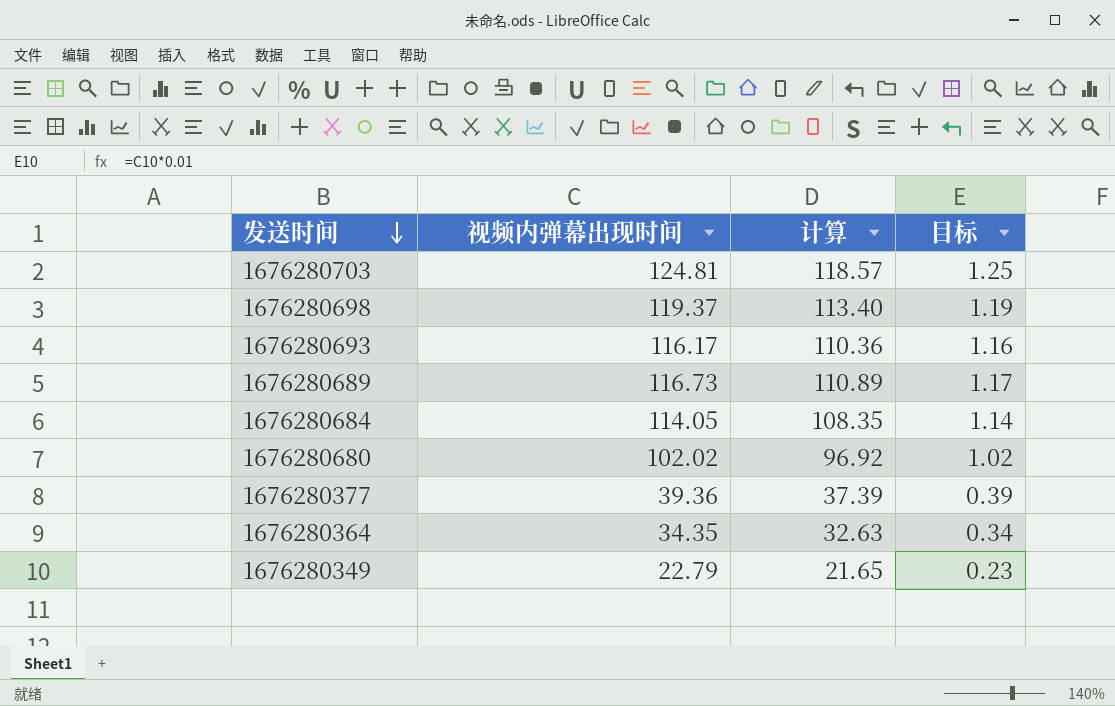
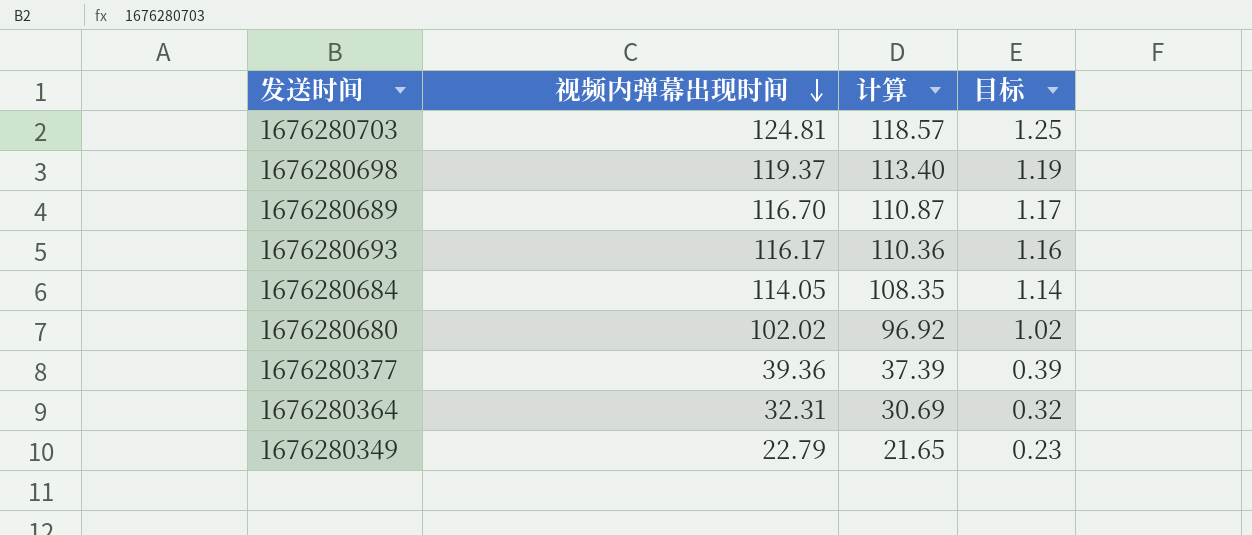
row order: 发送时间 descending -> 视频内弹幕出现时间 descending
1676280689 | 视频内弹幕出现时间: 116.73 -> 116.70
1676280689 | 计算: 110.89 -> 110.87
1676280364 | 视频内弹幕出现时间: 34.35 -> 32.31
1676280364 | 计算: 32.63 -> 30.69
1676280364 | 目标: 0.34 -> 0.32

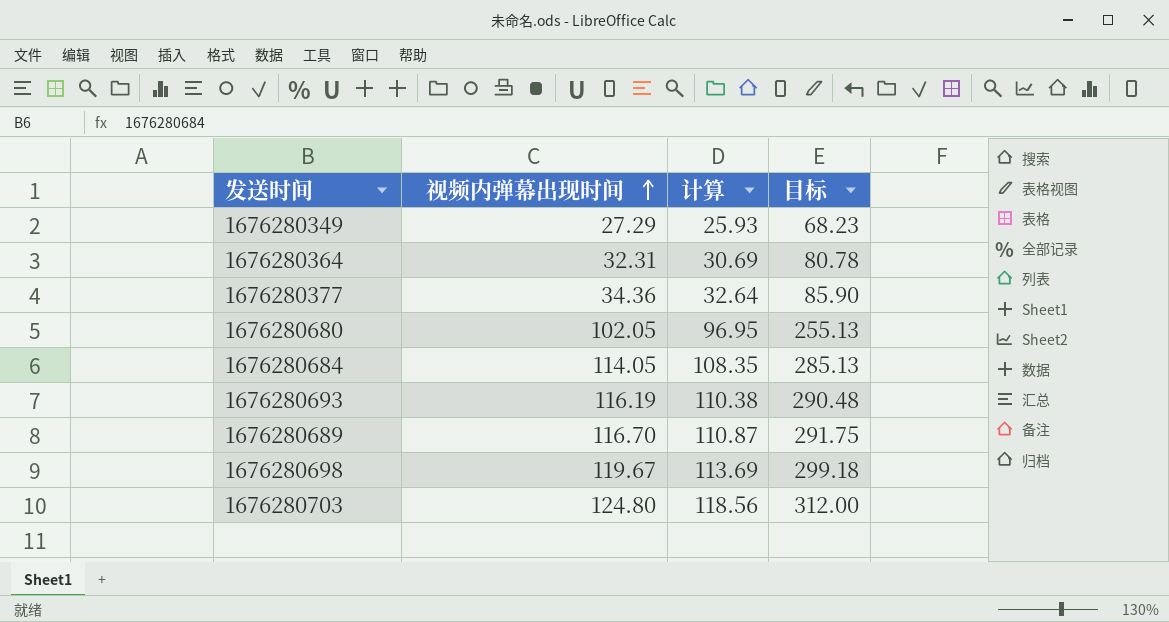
row order: 视频内弹幕出现时间 descending -> 视频内弹幕出现时间 ascending
column 目标 | formula: [视频内弹幕出现时间] * 0.01 -> [视频内弹幕出现时间] * 2.5
1676280349 | 视频内弹幕出现时间: 22.79 -> 27.29
1676280349 | 计算: 21.65 -> 25.93
1676280377 | 视频内弹幕出现时间: 39.36 -> 34.36
1676280377 | 计算: 37.39 -> 32.64
1676280680 | 视频内弹幕出现时间: 102.02 -> 102.05
1676280680 | 计算: 96.92 -> 96.95
1676280693 | 视频内弹幕出现时间: 116.17 -> 116.19
1676280693 | 计算: 110.36 -> 110.38
1676280698 | 视频内弹幕出现时间: 119.37 -> 119.67
1676280698 | 计算: 113.40 -> 113.69
1676280703 | 视频内弹幕出现时间: 124.81 -> 124.80
1676280703 | 计算: 118.57 -> 118.56

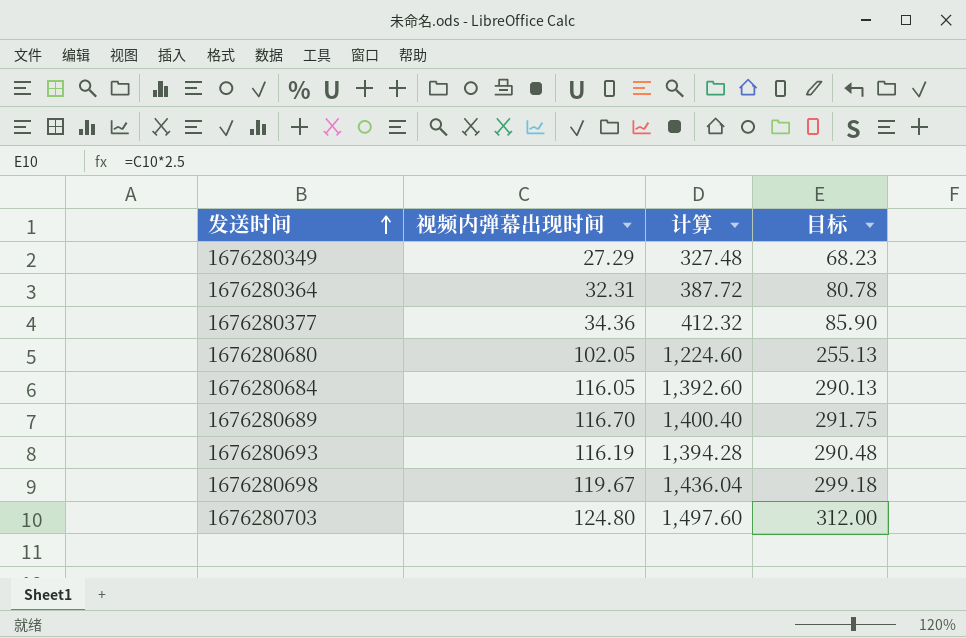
row order: 视频内弹幕出现时间 ascending -> 发送时间 ascending
column 计算 | formula: [视频内弹幕出现时间] * 0.95 -> [视频内弹幕出现时间] * 12
1676280684 | 视频内弹幕出现时间: 114.05 -> 116.05
1676280684 | 目标: 285.13 -> 290.13

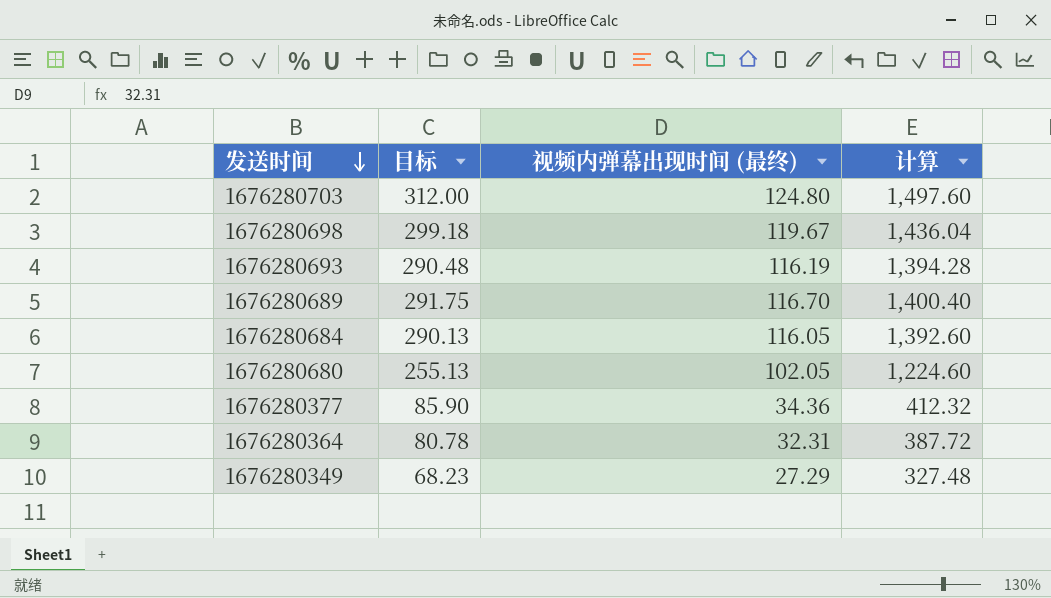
row order: 发送时间 ascending -> 发送时间 descending
column 目标 | position: 4 -> 2
column name: 视频内弹幕出现时间 -> 视频内弹幕出现时间 (最终)

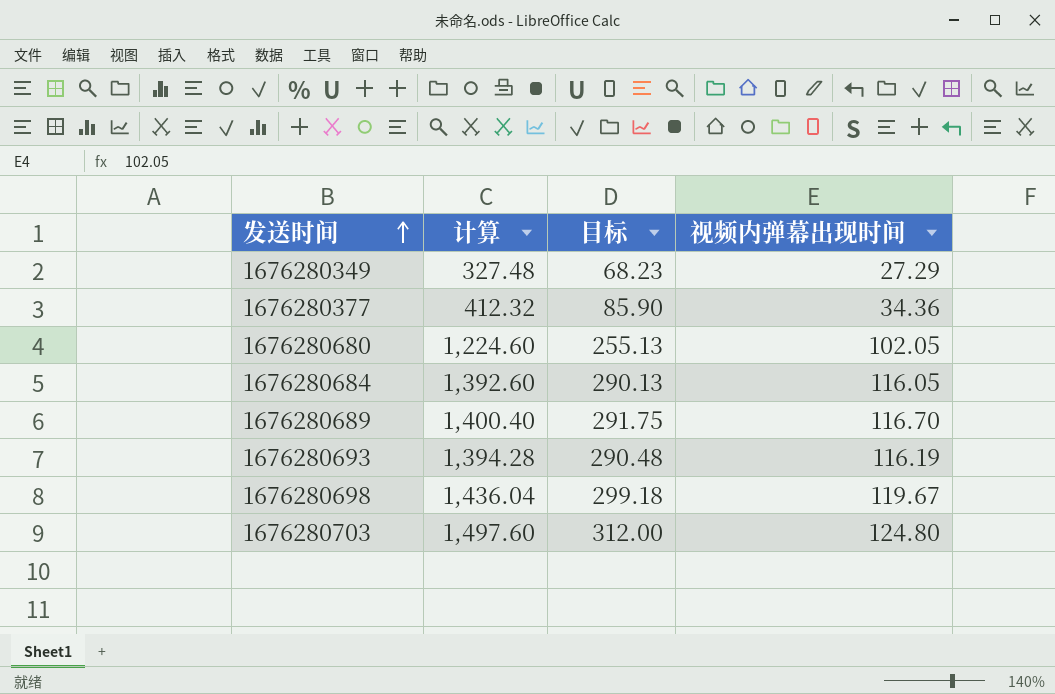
row order: 发送时间 descending -> 发送时间 ascending
column 计算 | position: 4 -> 2
column name: 视频内弹幕出现时间 (最终) -> 视频内弹幕出现时间
row 1676280364: 80.78 | 32.31 | 387.72 -> none

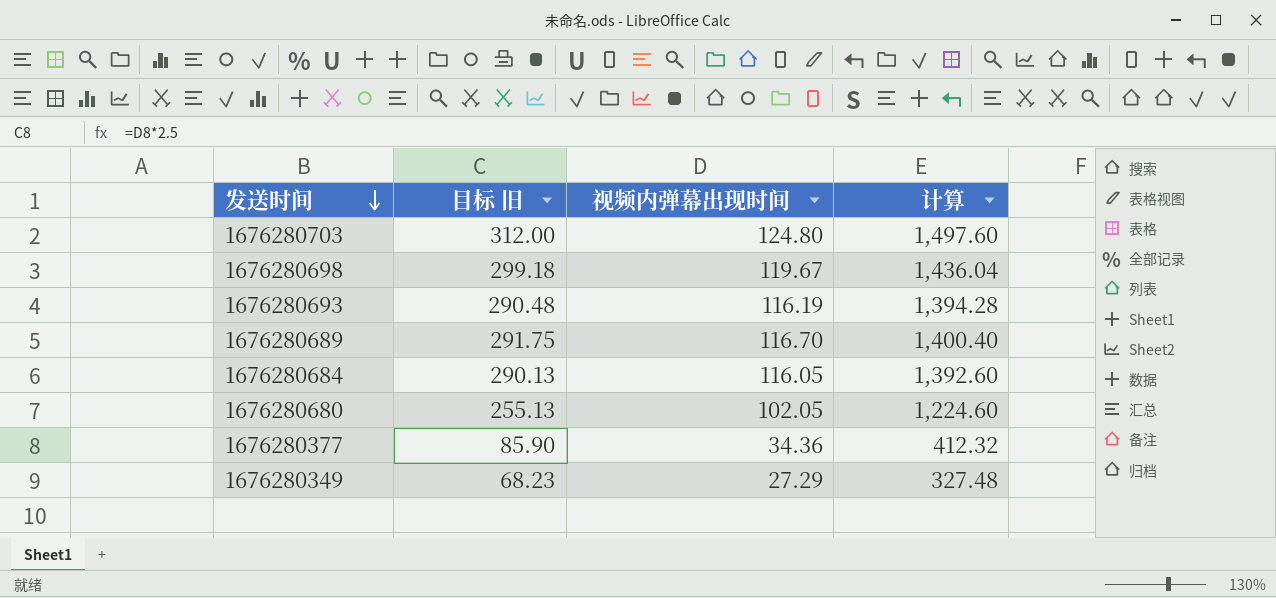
row order: 发送时间 ascending -> 发送时间 descending
column name: 目标 -> 目标 旧
column 计算 | position: 2 -> 4

